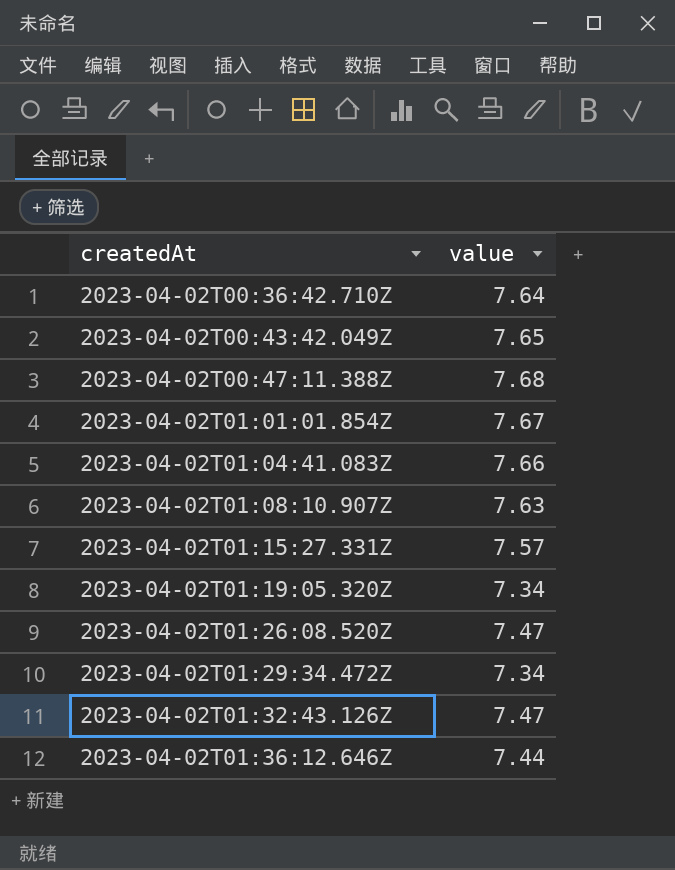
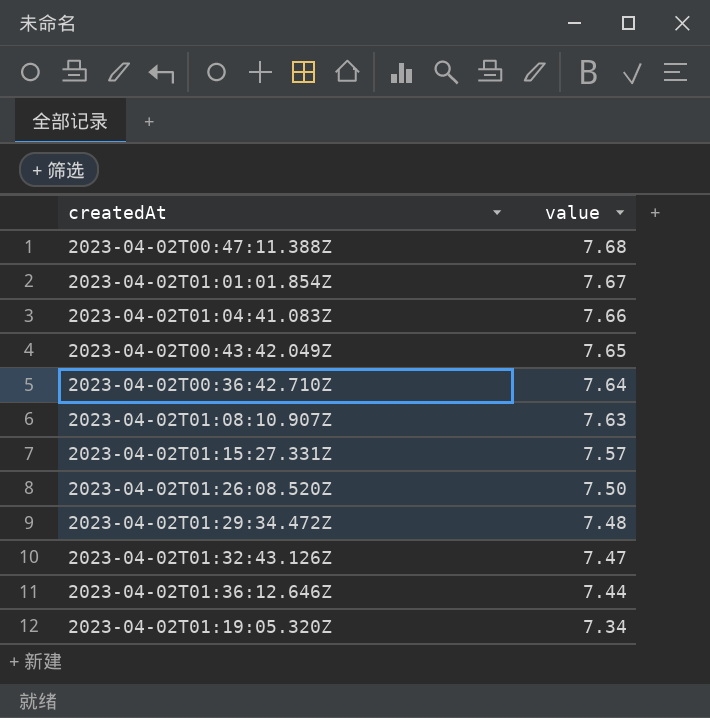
row order: createdAt ascending -> value descending
2023-04-02T01:26:08.520Z | value: 7.47 -> 7.50
2023-04-02T01:29:34.472Z | value: 7.34 -> 7.48

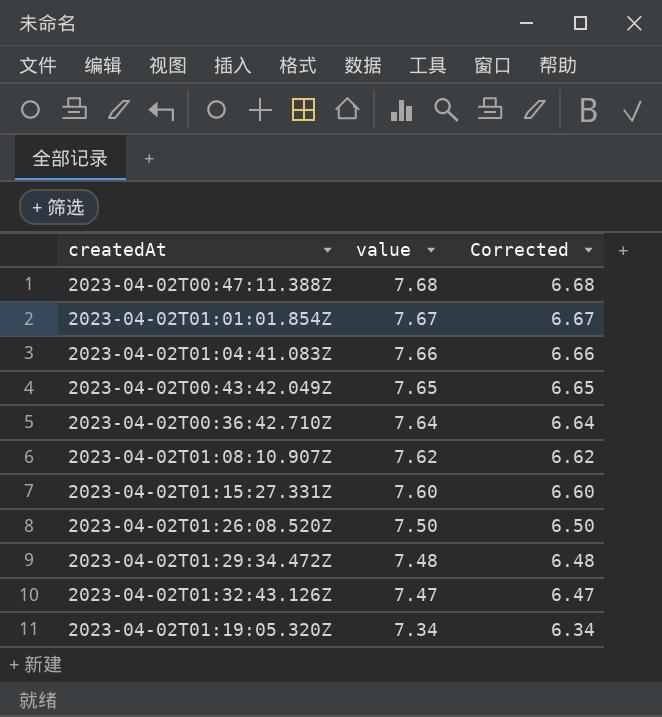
column Corrected | formula: none -> [value] - 1
row 2023-04-02T01:36:12.646Z: 7.44 -> none
2023-04-02T01:08:10.907Z | value: 7.63 -> 7.62
2023-04-02T01:15:27.331Z | value: 7.57 -> 7.60

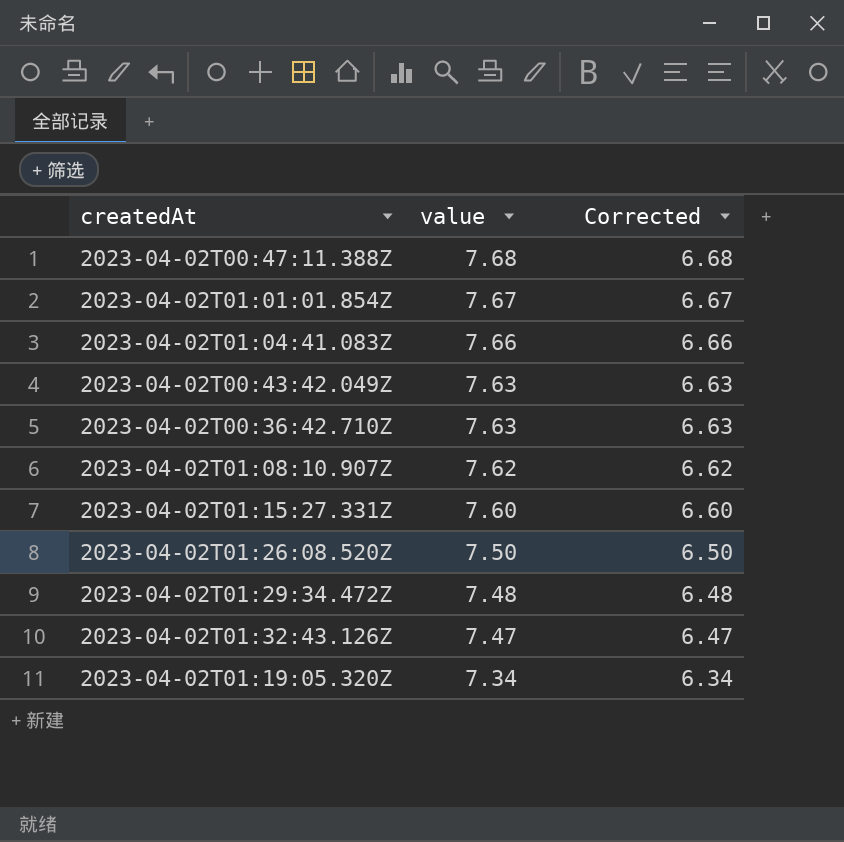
2023-04-02T00:43:42.049Z | value: 7.65 -> 7.63
2023-04-02T00:43:42.049Z | Corrected: 6.65 -> 6.63
2023-04-02T00:36:42.710Z | value: 7.64 -> 7.63
2023-04-02T00:36:42.710Z | Corrected: 6.64 -> 6.63

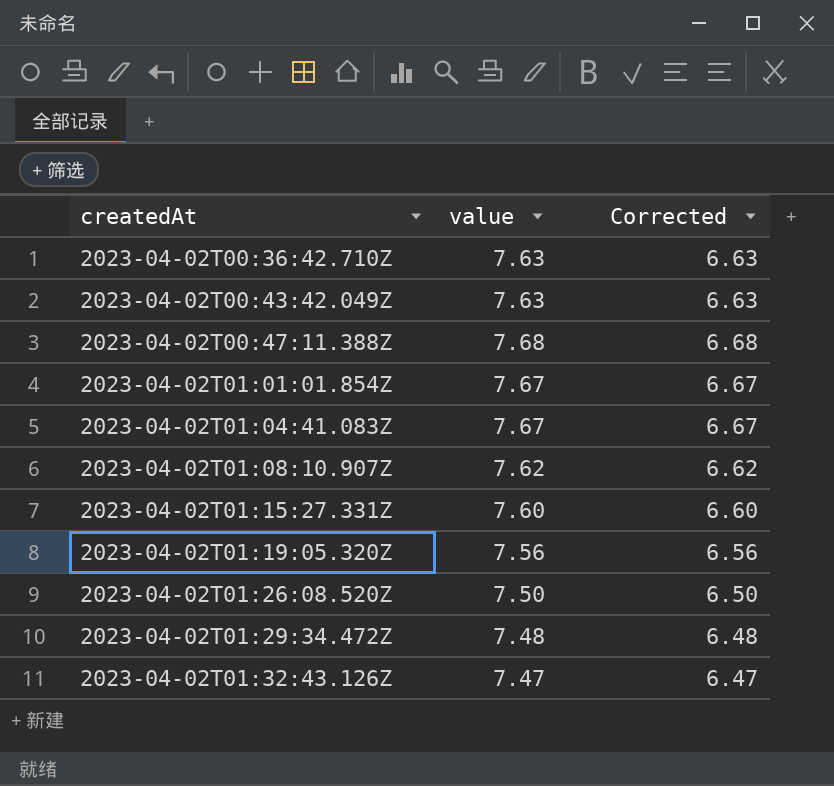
row order: value descending -> createdAt ascending
2023-04-02T01:04:41.083Z | value: 7.66 -> 7.67
2023-04-02T01:04:41.083Z | Corrected: 6.66 -> 6.67
2023-04-02T01:19:05.320Z | value: 7.34 -> 7.56
2023-04-02T01:19:05.320Z | Corrected: 6.34 -> 6.56

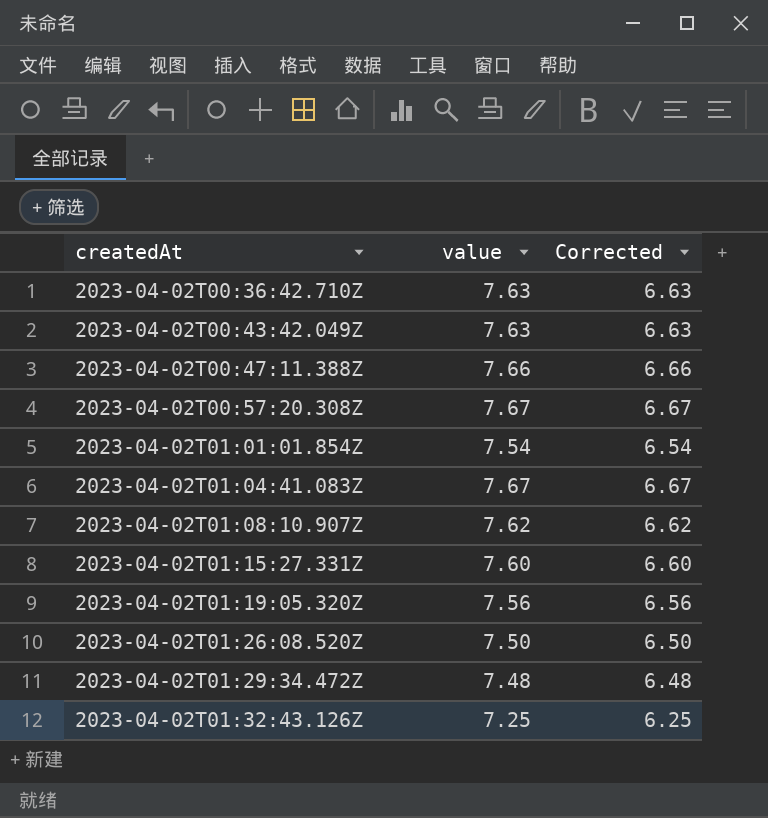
2023-04-02T00:47:11.388Z | value: 7.68 -> 7.66
2023-04-02T00:47:11.388Z | Corrected: 6.68 -> 6.66
row 2023-04-02T00:57:20.308Z: none -> 7.67 | 6.67
2023-04-02T01:01:01.854Z | value: 7.67 -> 7.54
2023-04-02T01:01:01.854Z | Corrected: 6.67 -> 6.54
2023-04-02T01:32:43.126Z | value: 7.47 -> 7.25
2023-04-02T01:32:43.126Z | Corrected: 6.47 -> 6.25

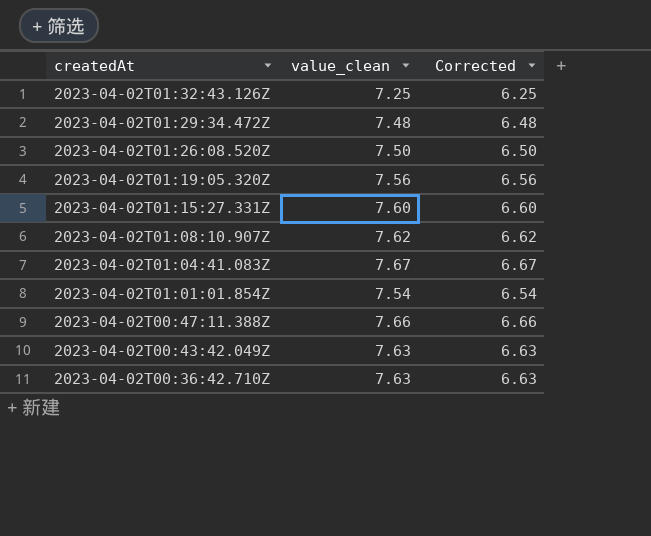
row order: createdAt ascending -> createdAt descending
column name: value -> value_clean
row 2023-04-02T00:57:20.308Z: 7.67 | 6.67 -> none

